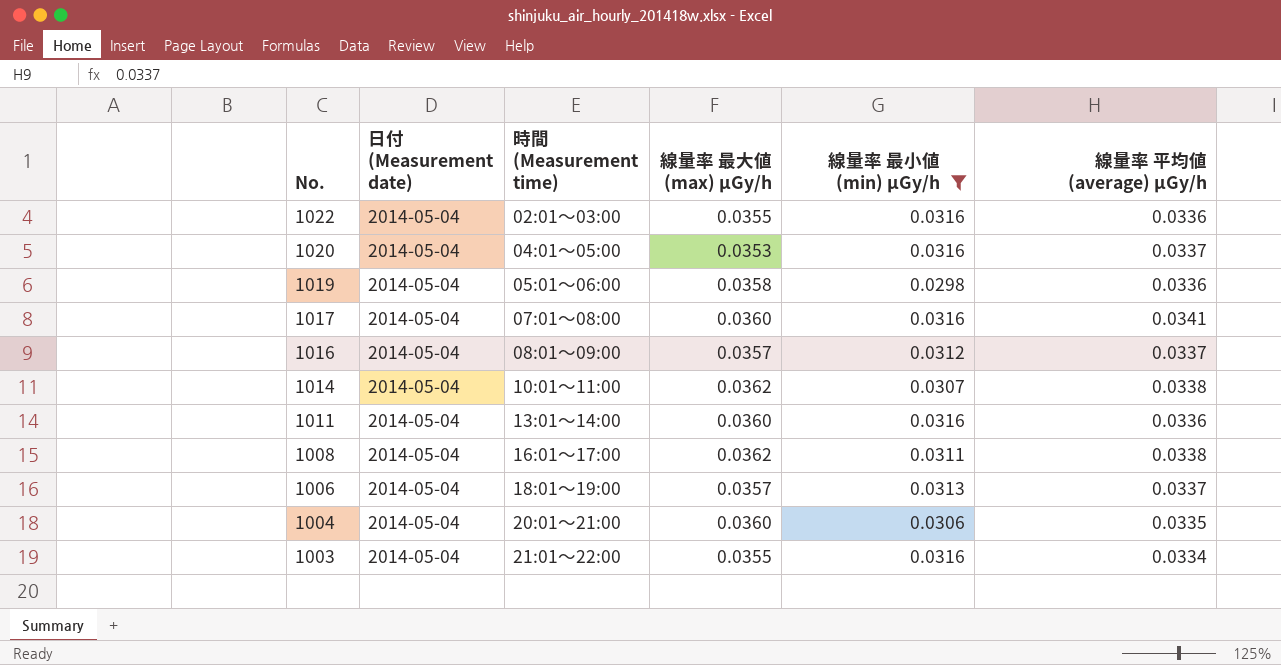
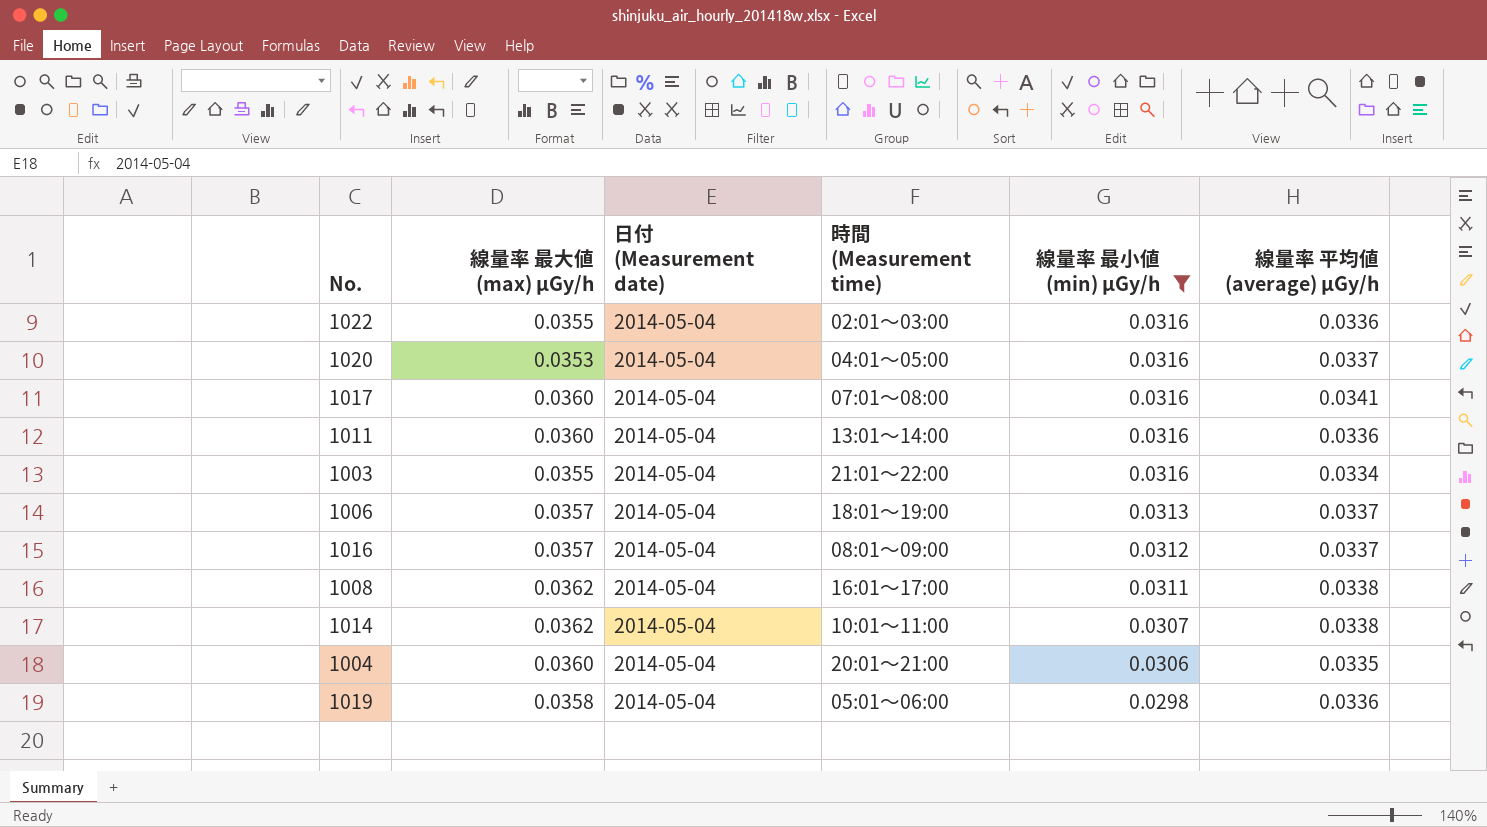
row order: No. descending -> 線量率 最小値 (min) μGy/h descending
column 線量率 最大値 (max) μGy/h | position: 4 -> 2

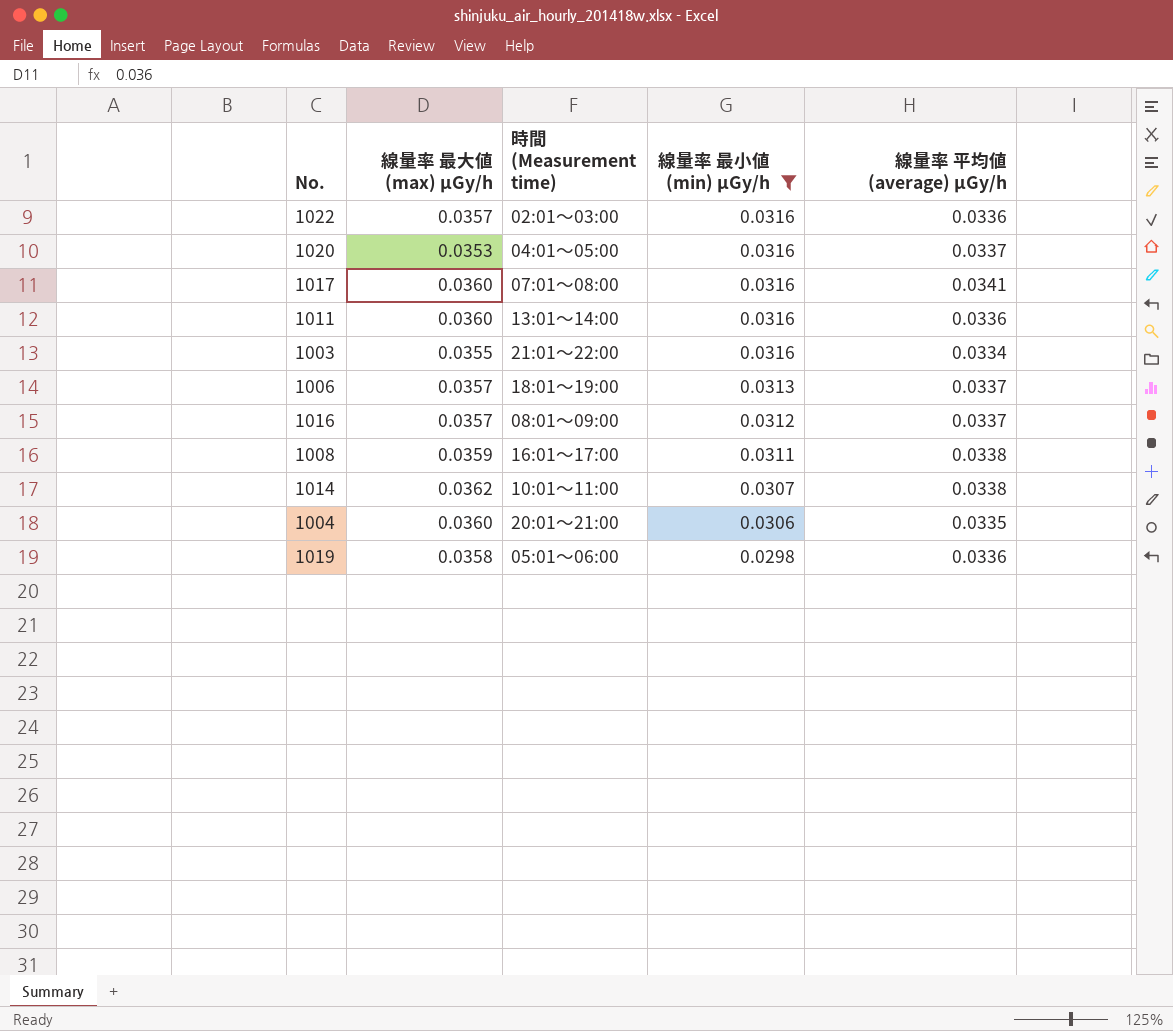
column 日付 (Measurement date) | position: 3 -> none
1022 | 線量率 最大値 (max) μGy/h: 0.0355 -> 0.0357
1008 | 線量率 最大値 (max) μGy/h: 0.0362 -> 0.0359

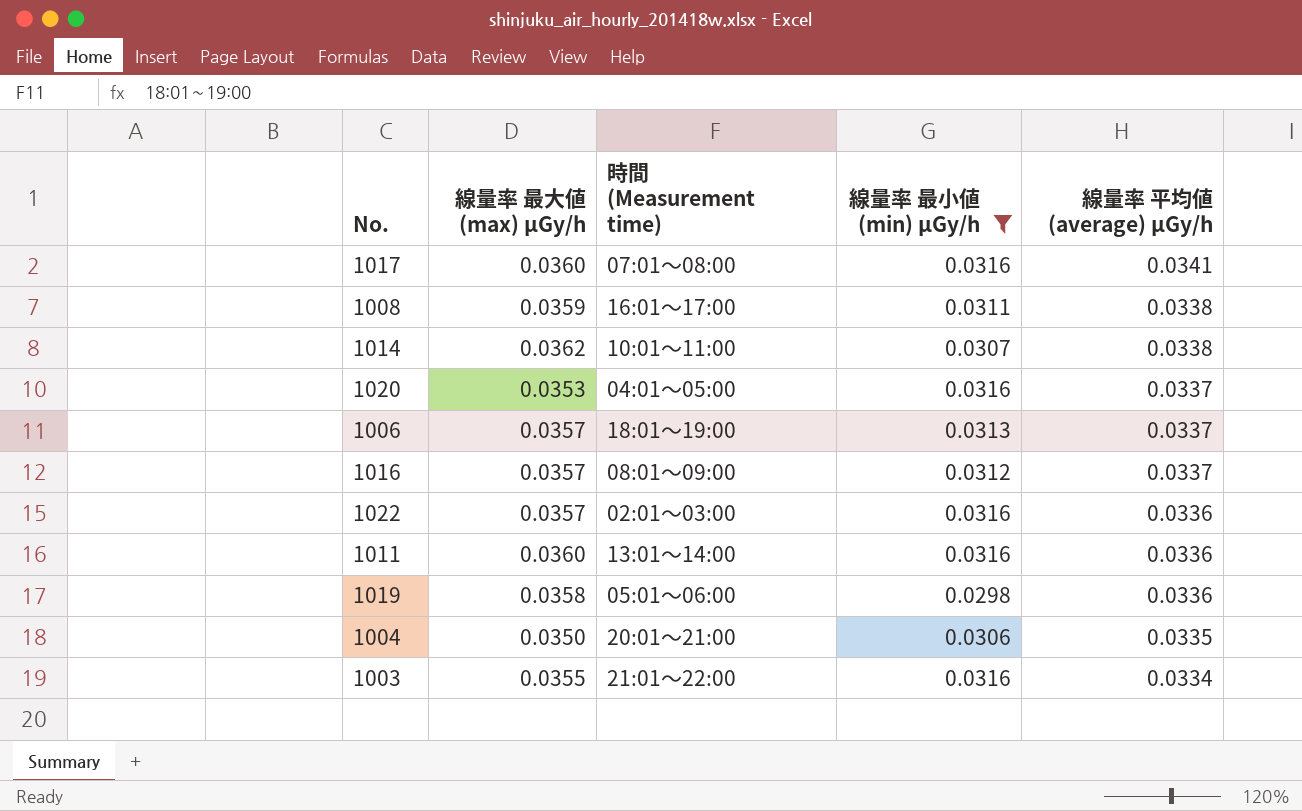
row order: 線量率 最小値 (min) μGy/h descending -> 線量率 平均値 (average) μGy/h descending
1004 | 線量率 最大値 (max) μGy/h: 0.0360 -> 0.0350

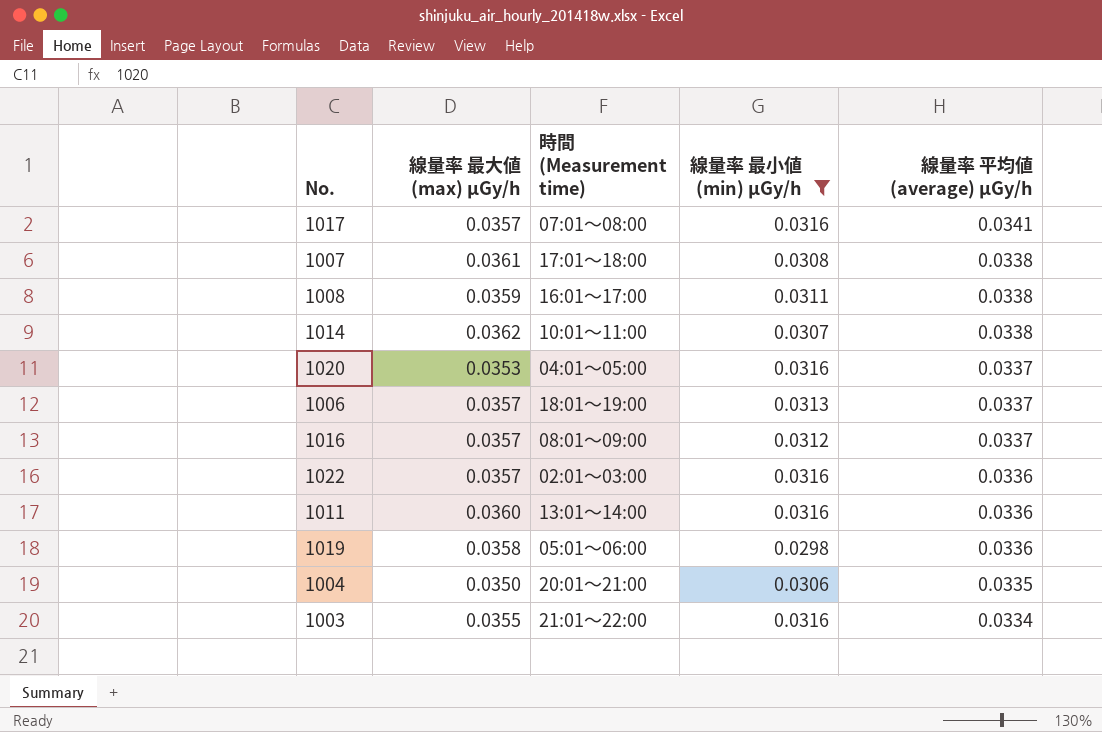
1017 | 線量率 最大値 (max) μGy/h: 0.0360 -> 0.0357
row 1007: none -> 0.0361 | 17:01～18:00 | 0.0308 | 0.0338

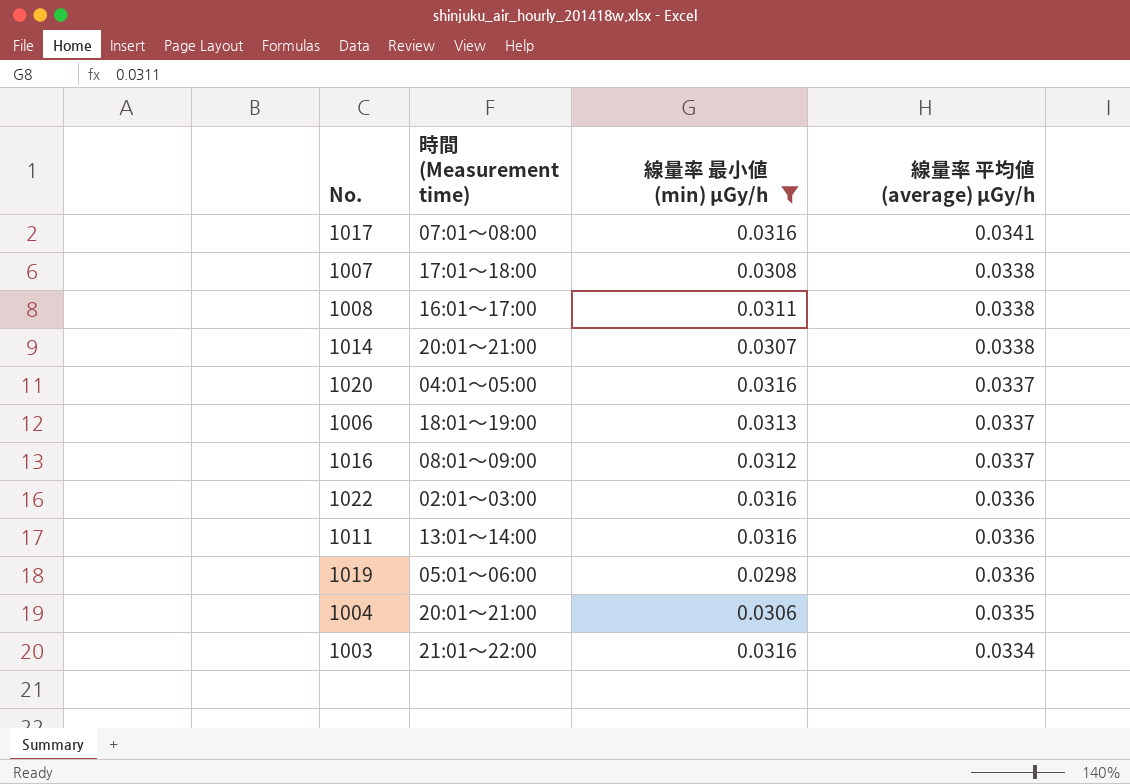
column 線量率 最大値 (max) μGy/h | position: 2 -> none
1014 | 時間 (Measurement time): 10:01～11:00 -> 20:01～21:00

